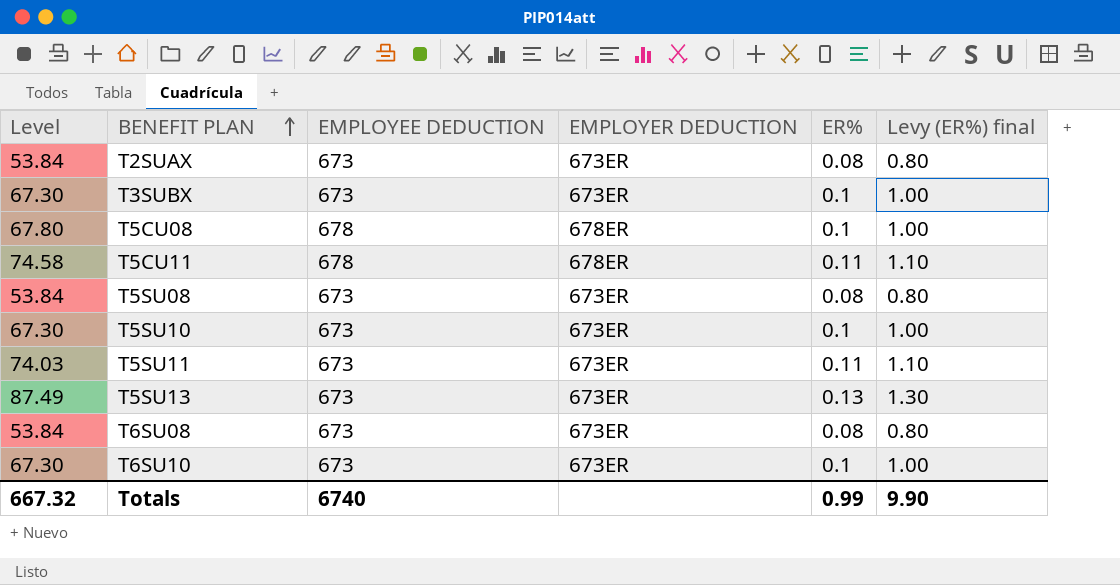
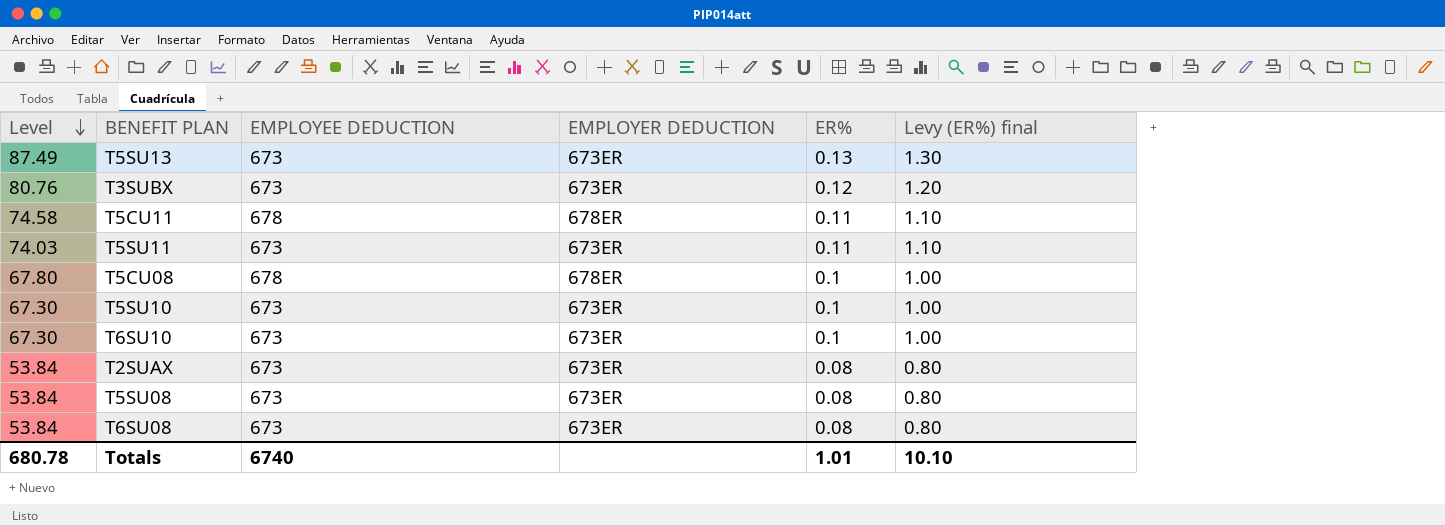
row order: BENEFIT PLAN ascending -> Level descending
T3SUBX | Level: 67.30 -> 80.76
T3SUBX | ER%: 0.1 -> 0.12
T3SUBX | Levy (ER%) final: 1.00 -> 1.20
Totals | Level: 667.32 -> 680.78
Totals | ER%: 0.99 -> 1.01
Totals | Levy (ER%) final: 9.90 -> 10.10

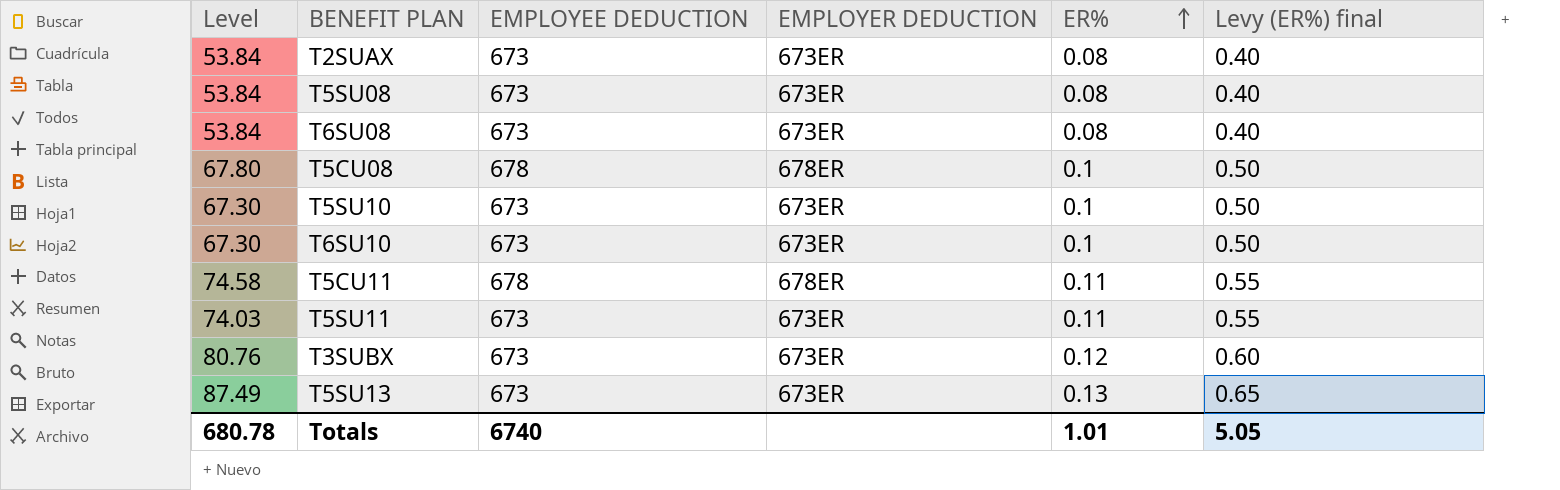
row order: Level descending -> ER% ascending
column Levy (ER%) final | formula: [ER%] * 10 -> [ER%] * 5
Totals | Levy (ER%) final: 10.10 -> 5.05

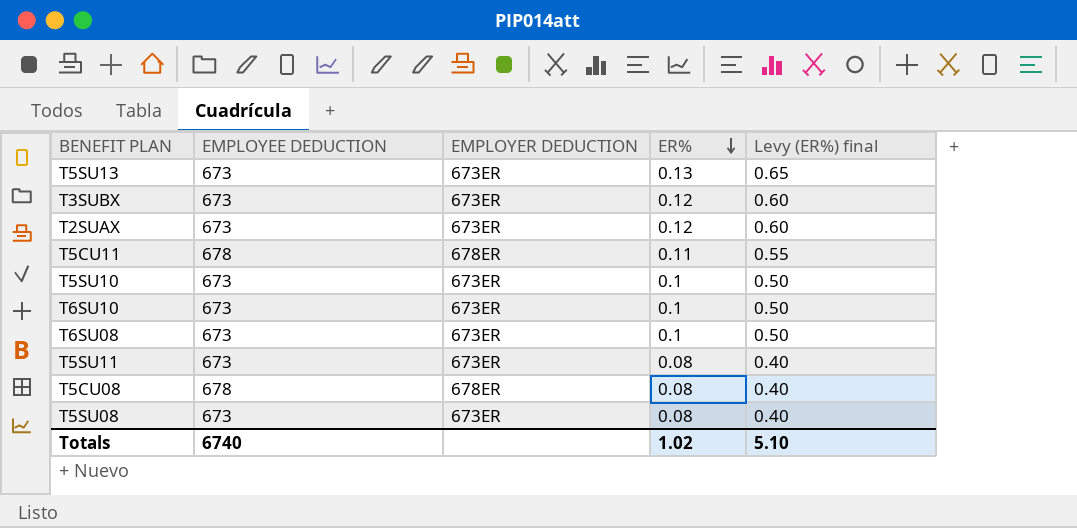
row order: ER% ascending -> ER% descending
column Level | formula: [EMPLOYEE DEDUCTION] * [ER%] -> none
T2SUAX | ER%: 0.08 -> 0.12
T2SUAX | Levy (ER%) final: 0.40 -> 0.60
T6SU08 | ER%: 0.08 -> 0.1
T6SU08 | Levy (ER%) final: 0.40 -> 0.50
T5SU11 | ER%: 0.11 -> 0.08
T5SU11 | Levy (ER%) final: 0.55 -> 0.40
T5CU08 | ER%: 0.1 -> 0.08
T5CU08 | Levy (ER%) final: 0.50 -> 0.40
Totals | ER%: 1.01 -> 1.02
Totals | Levy (ER%) final: 5.05 -> 5.10

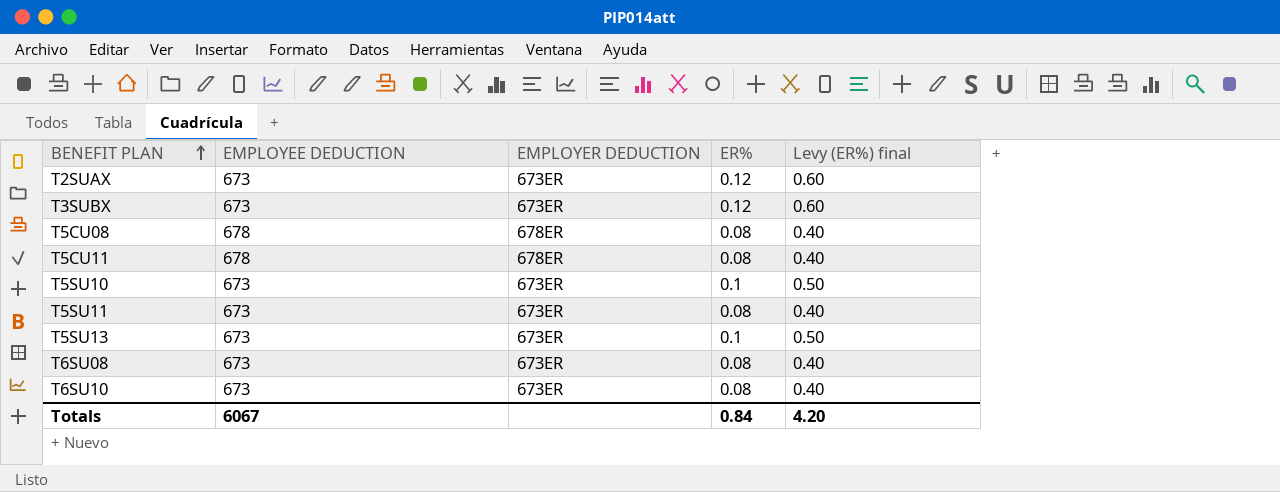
row order: ER% descending -> BENEFIT PLAN ascending
row T5SU08: 673 | 673ER | 0.08 | 0.40 -> none
T5CU11 | ER%: 0.11 -> 0.08
T5CU11 | Levy (ER%) final: 0.55 -> 0.40
T5SU13 | ER%: 0.13 -> 0.1
T5SU13 | Levy (ER%) final: 0.65 -> 0.50
T6SU08 | ER%: 0.1 -> 0.08
T6SU08 | Levy (ER%) final: 0.50 -> 0.40
T6SU10 | ER%: 0.1 -> 0.08
T6SU10 | Levy (ER%) final: 0.50 -> 0.40
Totals | EMPLOYEE DEDUCTION: 6740 -> 6067
Totals | ER%: 1.02 -> 0.84
Totals | Levy (ER%) final: 5.10 -> 4.20

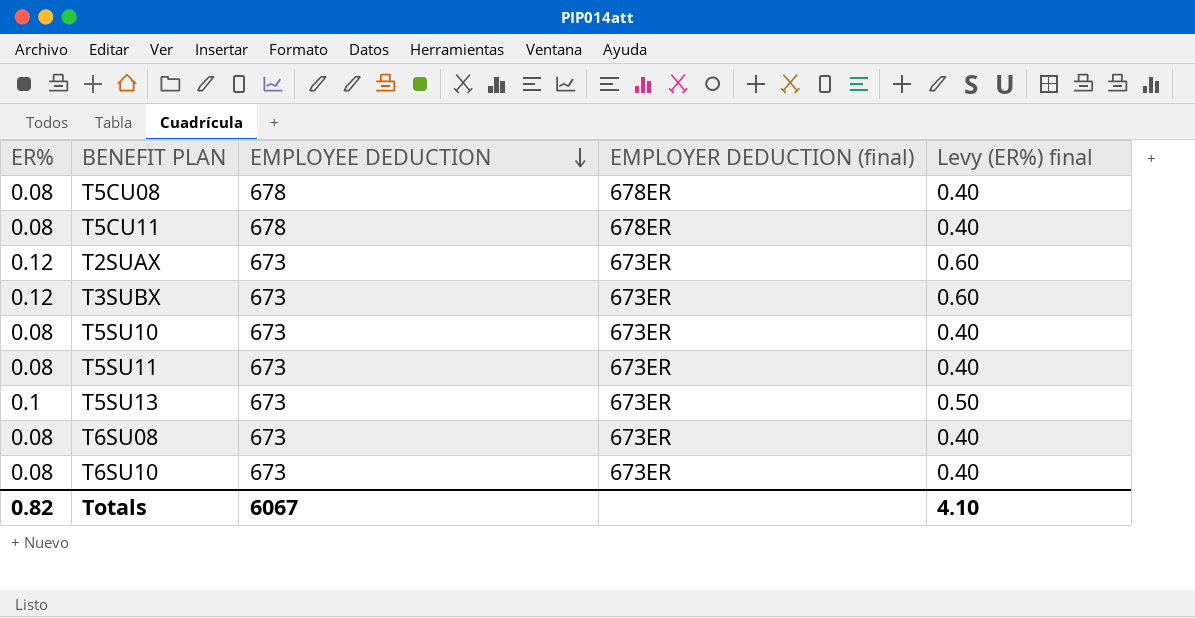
row order: BENEFIT PLAN ascending -> EMPLOYEE DEDUCTION descending
column ER% | position: 4 -> 1
column name: EMPLOYER DEDUCTION -> EMPLOYER DEDUCTION (final)
T5SU10 | ER%: 0.1 -> 0.08
T5SU10 | Levy (ER%) final: 0.50 -> 0.40
Totals | ER%: 0.84 -> 0.82
Totals | Levy (ER%) final: 4.20 -> 4.10

